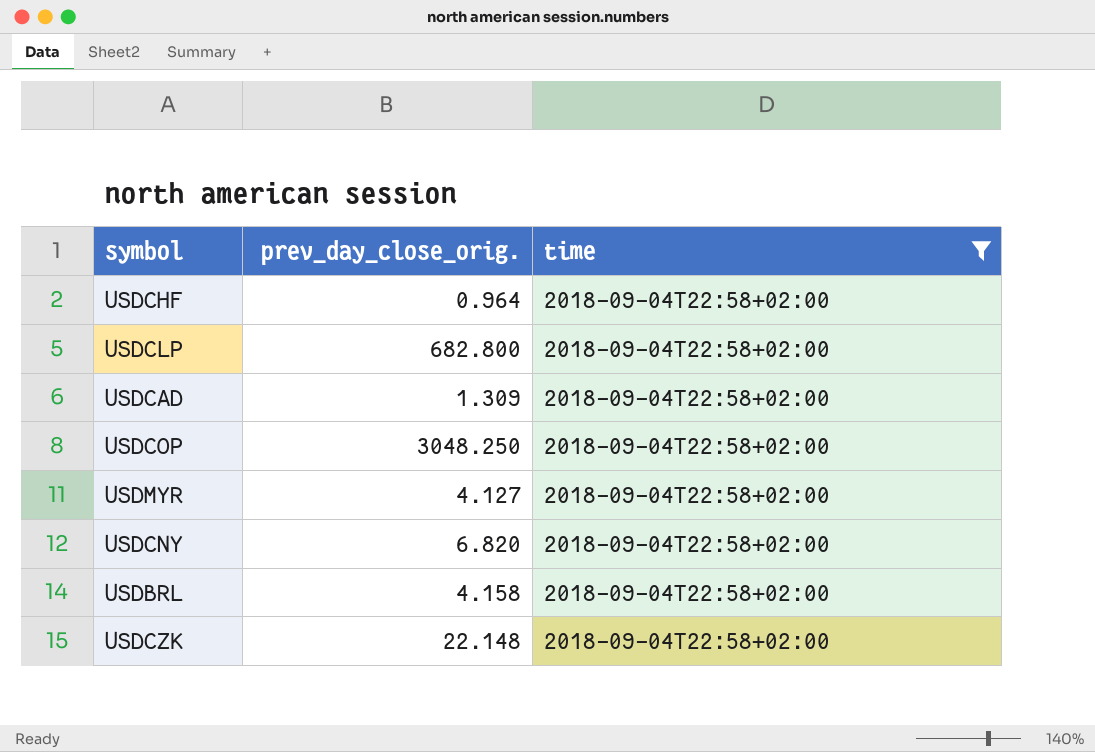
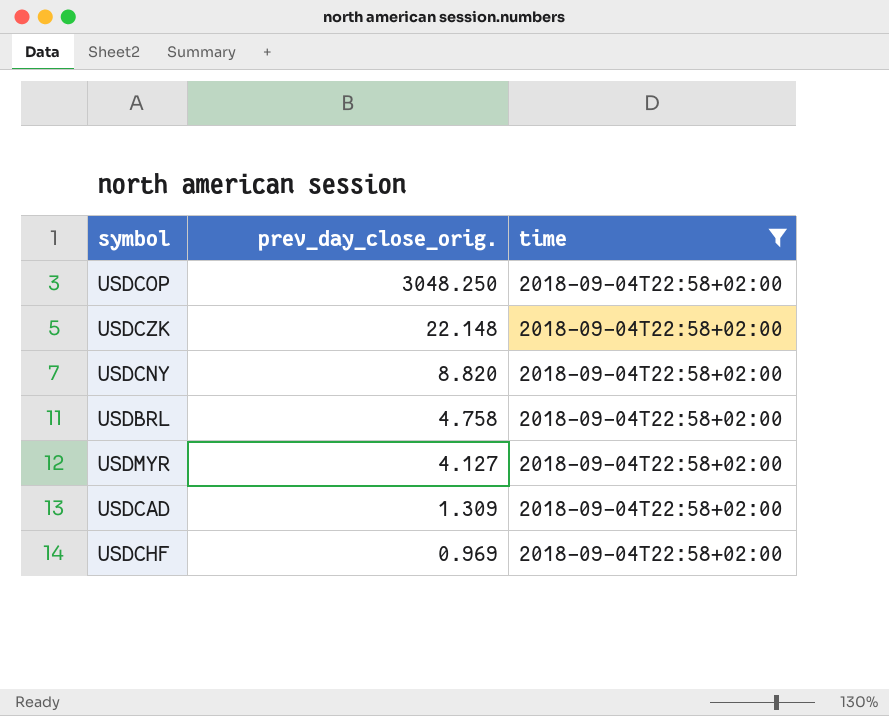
row order: none -> prev_day_close_orig. descending
row USDCLP: 682.800 | 2018-09-04T22:58+02:00 -> none
USDCNY | prev_day_close_orig.: 6.820 -> 8.820
USDBRL | prev_day_close_orig.: 4.158 -> 4.758
USDCHF | prev_day_close_orig.: 0.964 -> 0.969

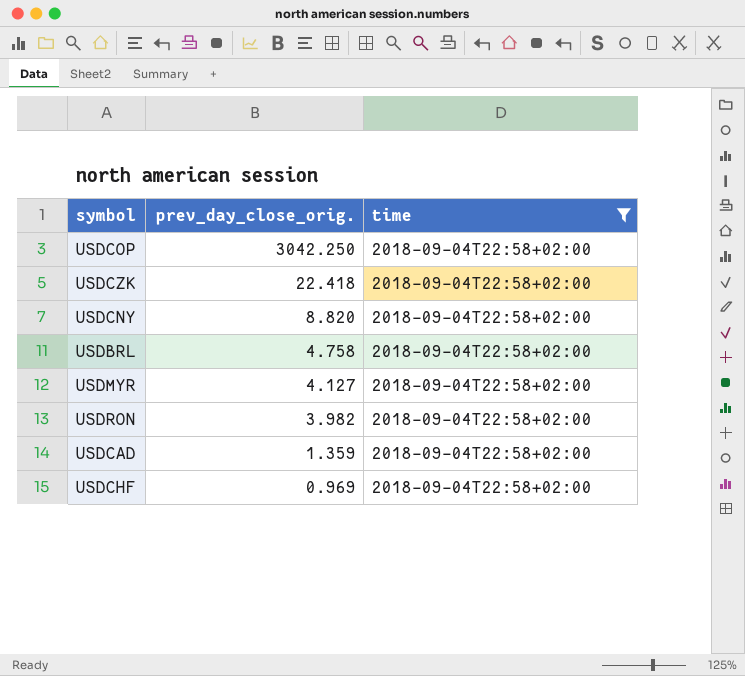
USDCOP | prev_day_close_orig.: 3048.250 -> 3042.250
USDCZK | prev_day_close_orig.: 22.148 -> 22.418
row USDRON: none -> 3.982 | 2018-09-04T22:58+02:00
USDCAD | prev_day_close_orig.: 1.309 -> 1.359

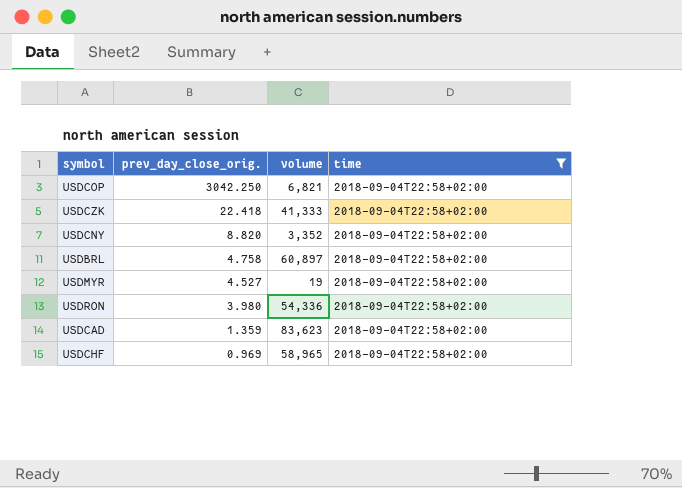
column volume | position: none -> 3
USDMYR | prev_day_close_orig.: 4.127 -> 4.527
USDRON | prev_day_close_orig.: 3.982 -> 3.980

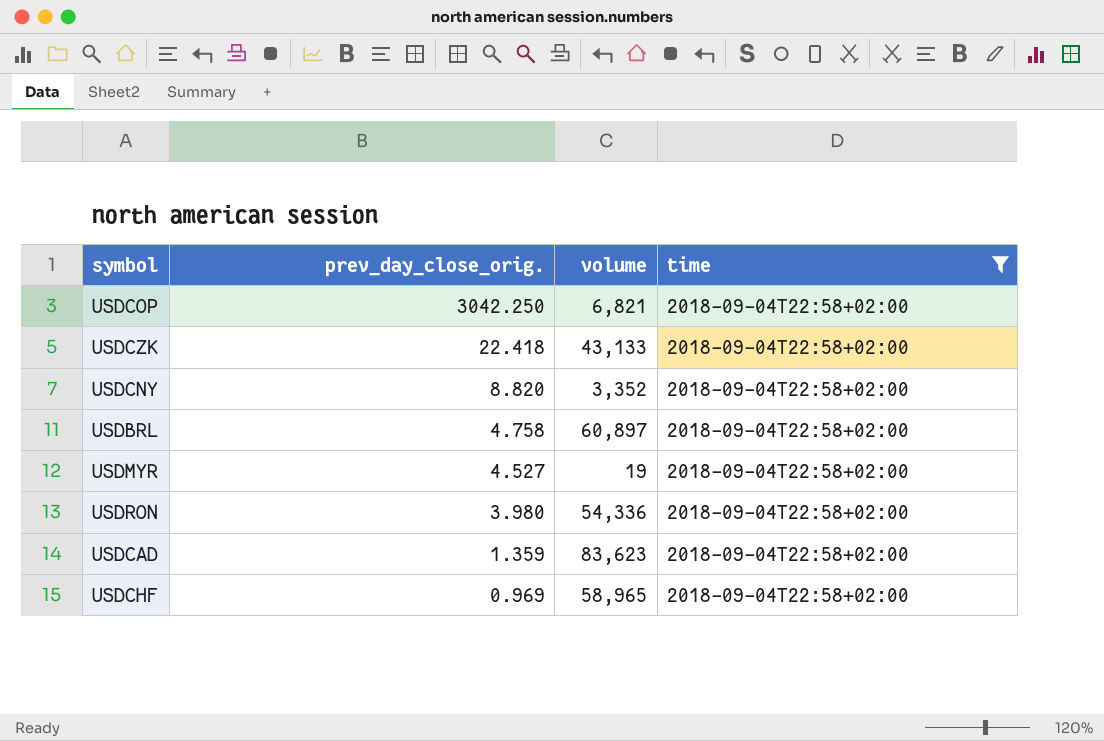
USDCZK | volume: 41,333 -> 43,133

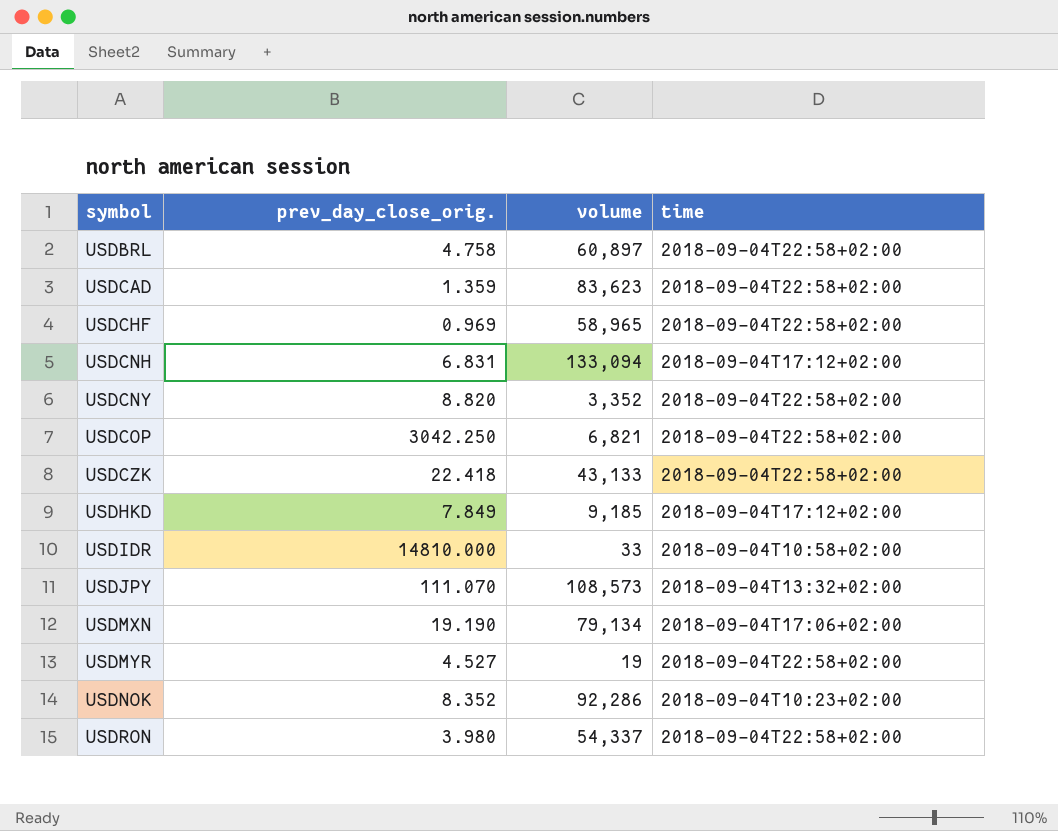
filter: time = 2018-09-04T22:58+02:00 -> none
row order: prev_day_close_orig. descending -> symbol ascending
USDRON | volume: 54,336 -> 54,337

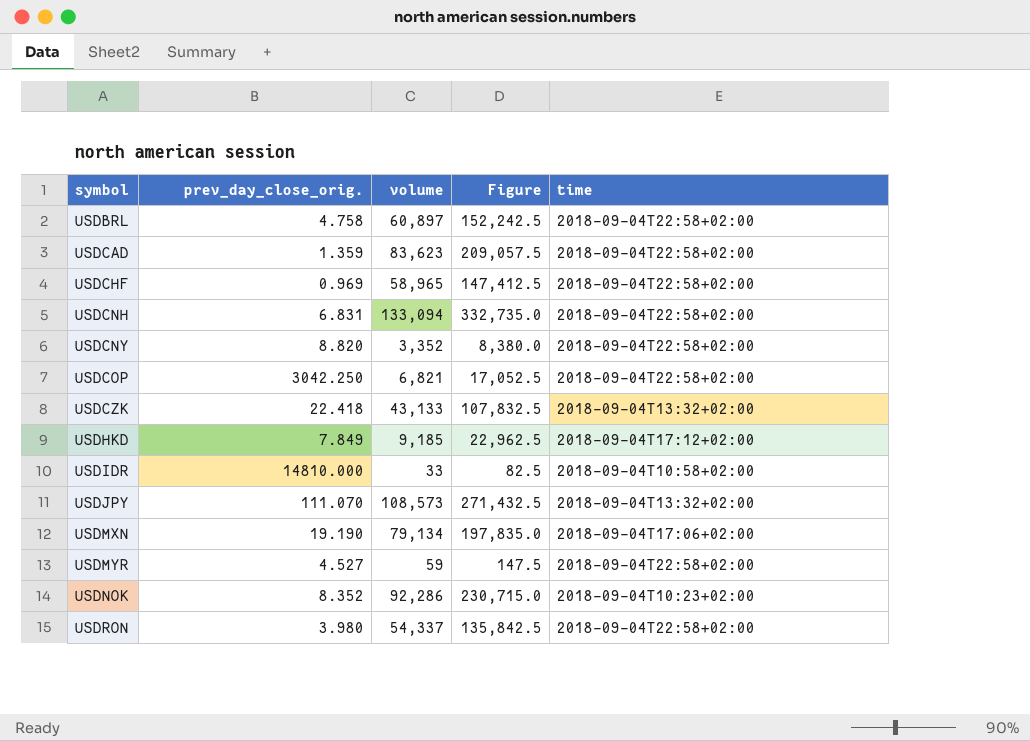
column Figure | formula: none -> [volume] * 2.5
USDCNH | time: 2018-09-04T17:12+02:00 -> 2018-09-04T22:58+02:00
USDCZK | time: 2018-09-04T22:58+02:00 -> 2018-09-04T13:32+02:00
USDMYR | volume: 19 -> 59

